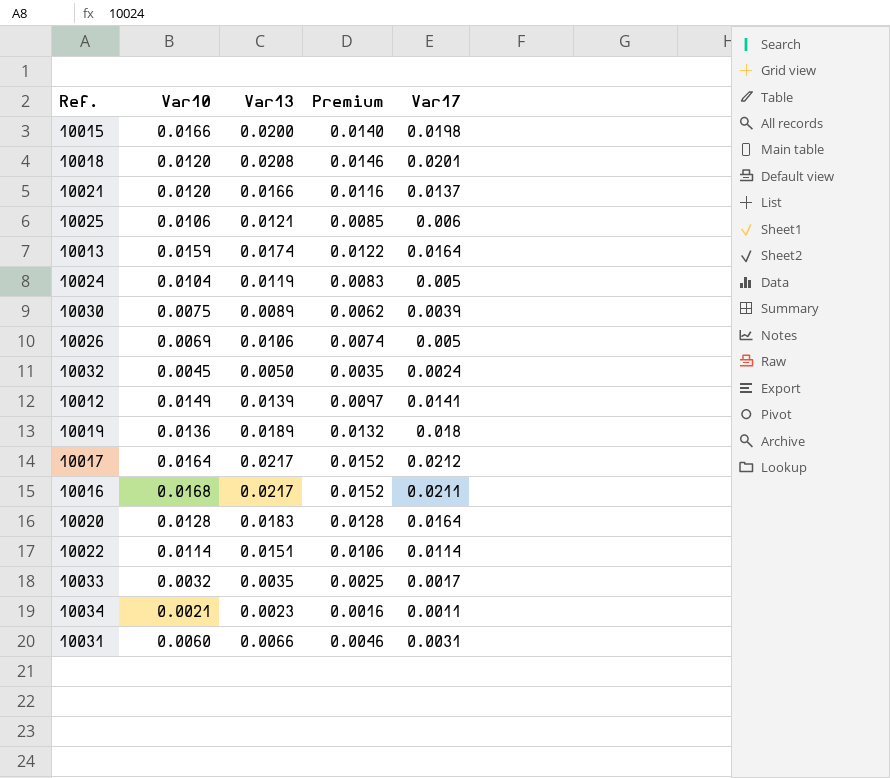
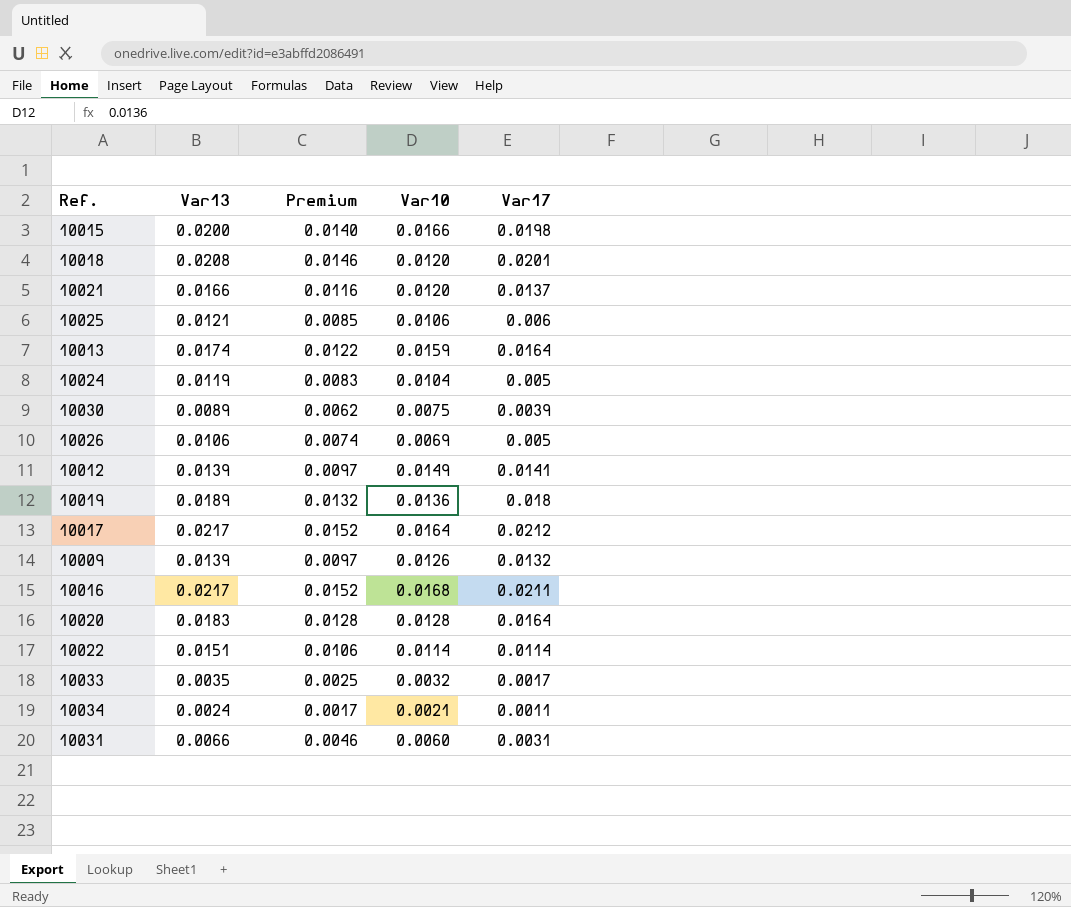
column Var10 | position: 2 -> 4
row 10032: 0.0045 | 0.0050 | 0.0035 | 0.0024 -> none
row 10009: none -> 0.0139 | 0.0097 | 0.0126 | 0.0132
10034 | Var13: 0.0023 -> 0.0024
10034 | Premium: 0.0016 -> 0.0017

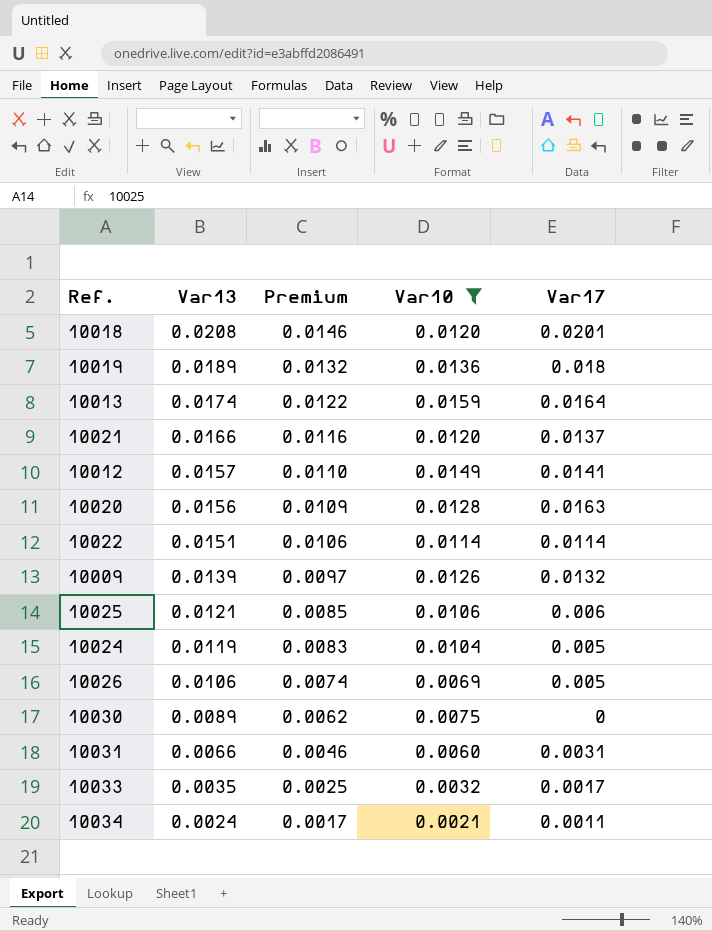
filter: none -> Var10 <= 0.0159
row order: none -> Var13 descending
10012 | Var13: 0.0139 -> 0.0157
10012 | Premium: 0.0097 -> 0.0110
10020 | Var13: 0.0183 -> 0.0156
10020 | Premium: 0.0128 -> 0.0109
10020 | Var17: 0.0164 -> 0.0163
10030 | Var17: 0.0039 -> 0

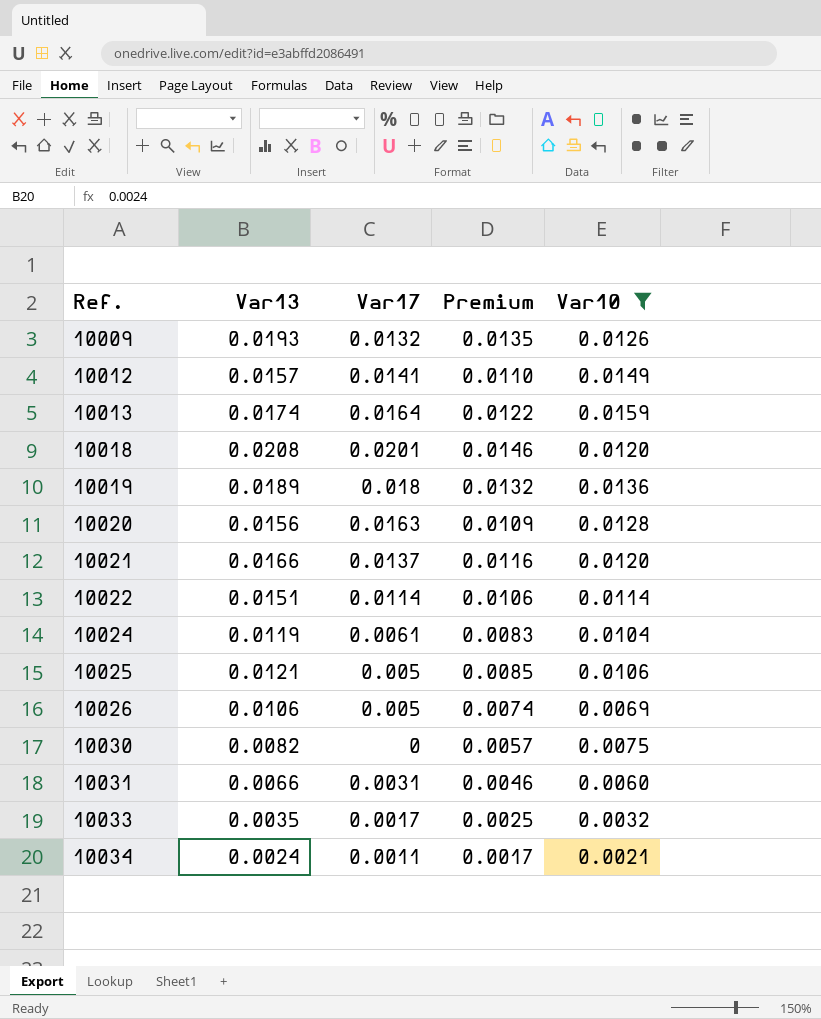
row order: Var13 descending -> Ref. ascending
column Var17 | position: 5 -> 3
10009 | Var13: 0.0139 -> 0.0193
10009 | Premium: 0.0097 -> 0.0135
10024 | Var17: 0.005 -> 0.0061
10025 | Var17: 0.006 -> 0.005
10030 | Var13: 0.0089 -> 0.0082
10030 | Premium: 0.0062 -> 0.0057

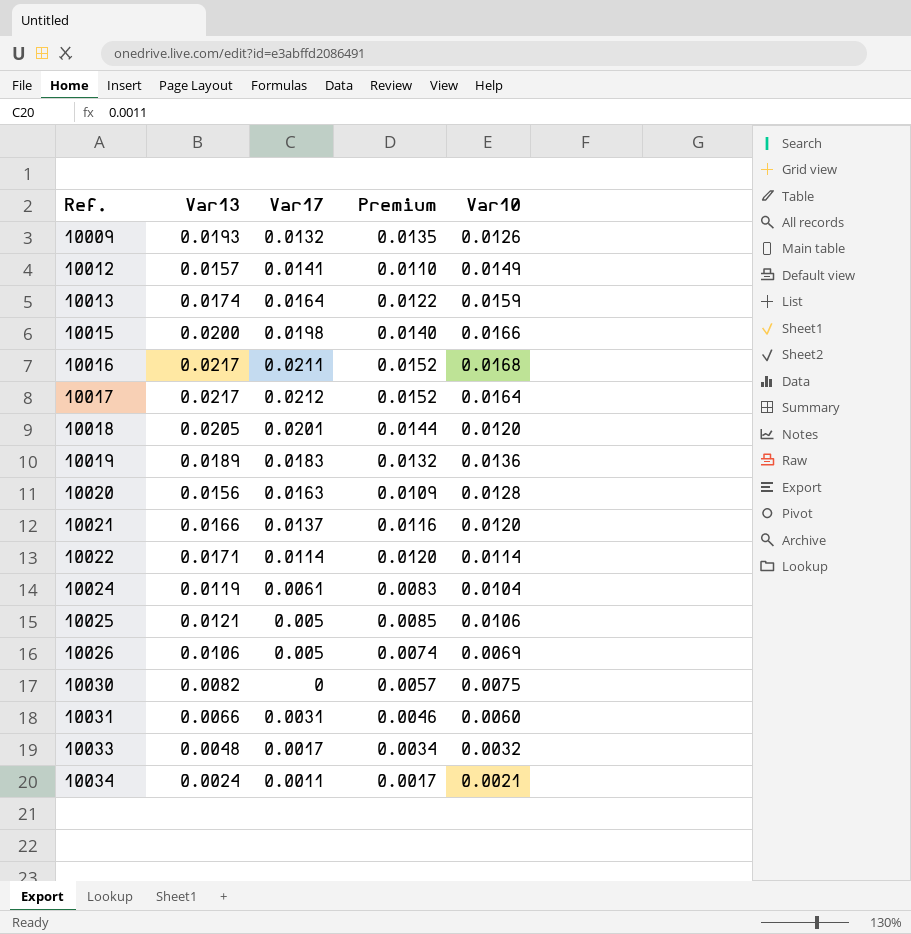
filter: Var10 <= 0.0159 -> none
10018 | Var13: 0.0208 -> 0.0205
10018 | Premium: 0.0146 -> 0.0144
10019 | Var17: 0.018 -> 0.0183
10022 | Var13: 0.0151 -> 0.0171
10022 | Premium: 0.0106 -> 0.0120
10033 | Var13: 0.0035 -> 0.0048
10033 | Premium: 0.0025 -> 0.0034

